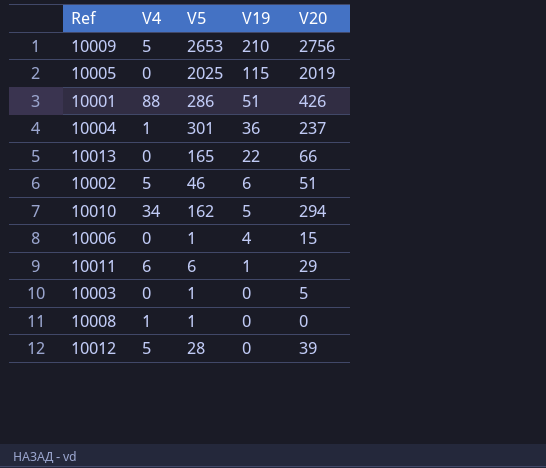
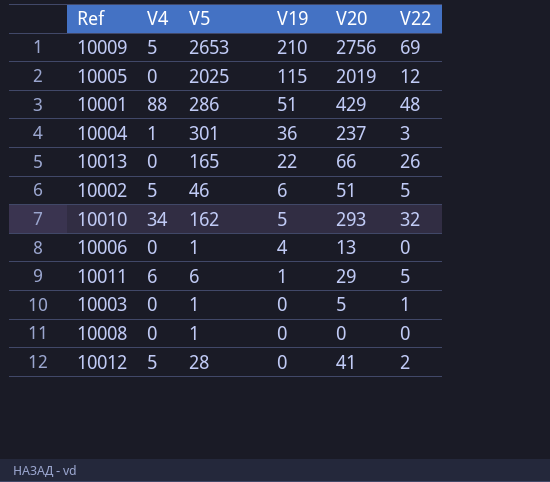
column V22 | position: none -> 6
10001 | V20: 426 -> 429
10010 | V20: 294 -> 293
10006 | V20: 15 -> 13
10008 | V4: 1 -> 0
10012 | V20: 39 -> 41

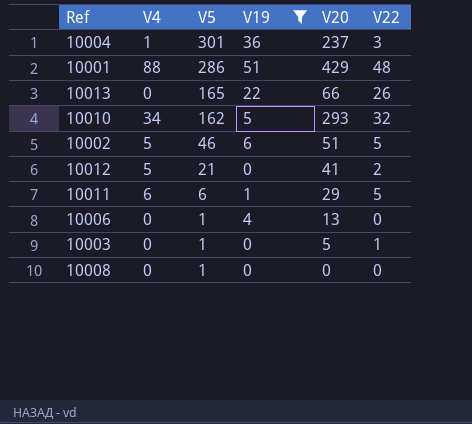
filter: none -> V19 <= 51
row order: V19 descending -> V5 descending
10012 | V5: 28 -> 21

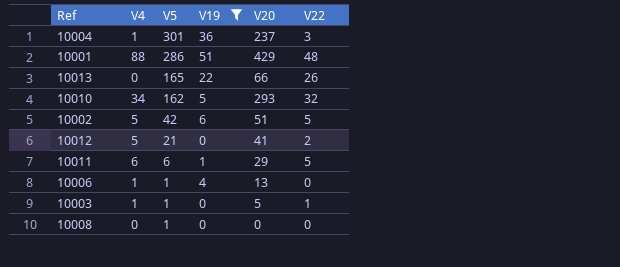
10002 | V5: 46 -> 42
10006 | V4: 0 -> 1
10003 | V4: 0 -> 1

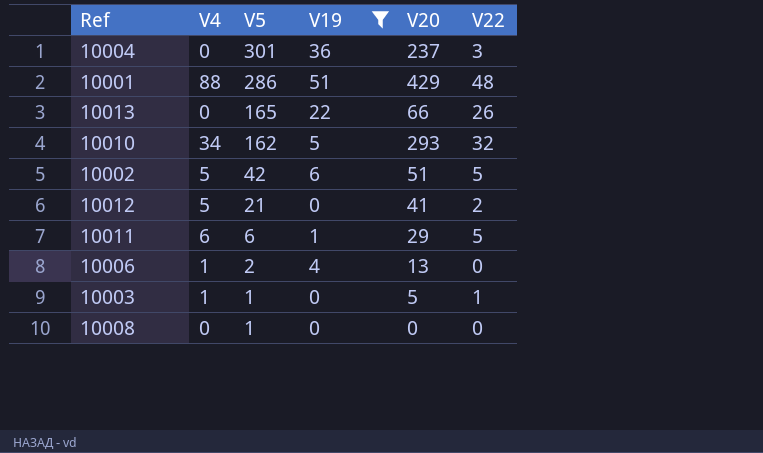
10004 | V4: 1 -> 0
10006 | V5: 1 -> 2

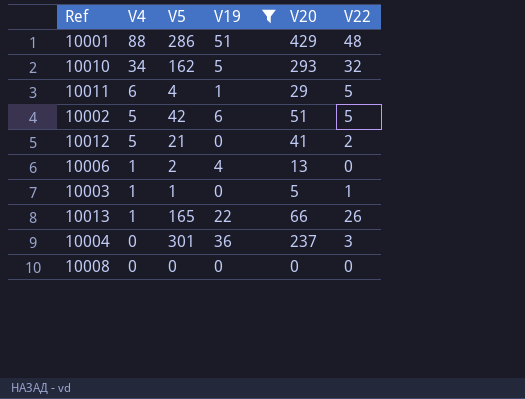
row order: V5 descending -> V4 descending
10011 | V5: 6 -> 4
10013 | V4: 0 -> 1
10008 | V5: 1 -> 0

